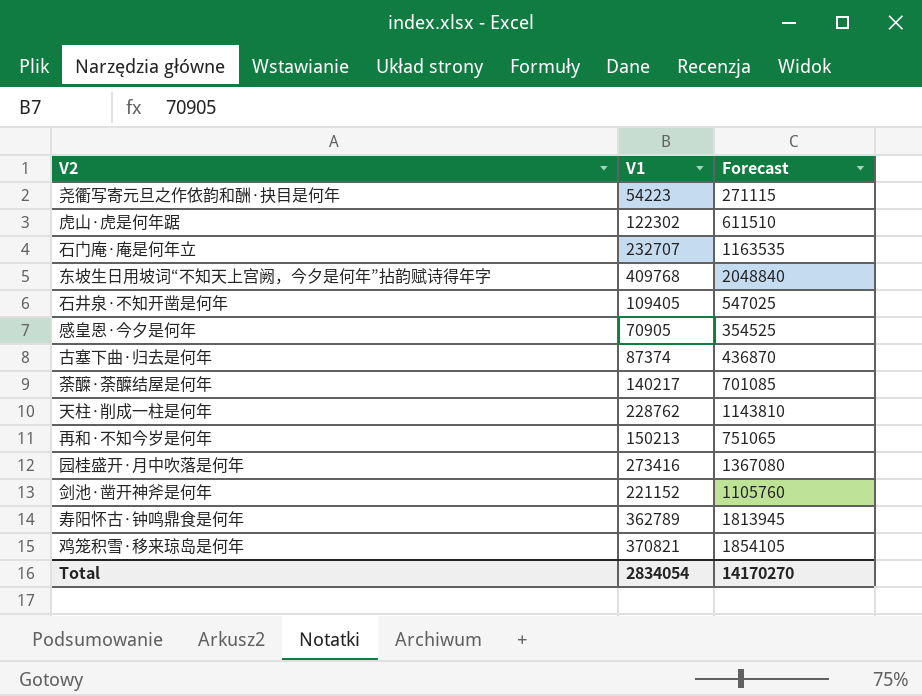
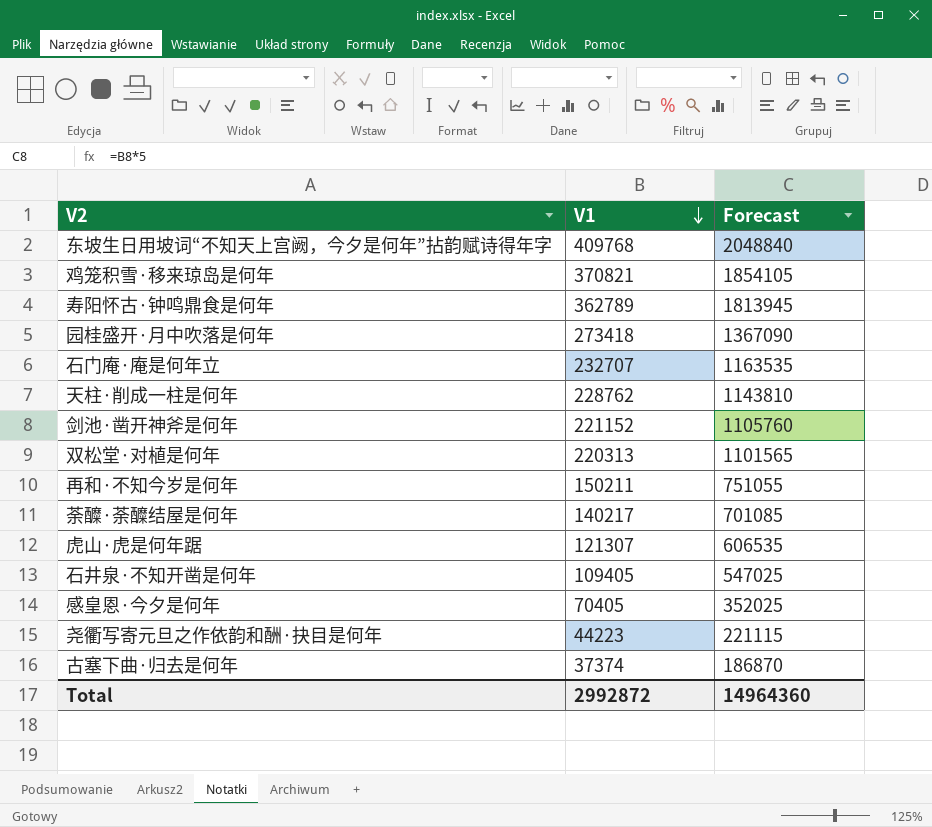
row order: none -> V1 descending
园桂盛开·月中吹落是何年 | V1: 273416 -> 273418
园桂盛开·月中吹落是何年 | Forecast: 1367080 -> 1367090
row 双松堂·对植是何年: none -> 220313 | 1101565
再和·不知今岁是何年 | V1: 150213 -> 150211
再和·不知今岁是何年 | Forecast: 751065 -> 751055
虎山·虎是何年踞 | V1: 122302 -> 121307
虎山·虎是何年踞 | Forecast: 611510 -> 606535
感皇恩·今夕是何年 | V1: 70905 -> 70405
感皇恩·今夕是何年 | Forecast: 354525 -> 352025
尧衢写寄元旦之作依韵和酬·抉目是何年 | V1: 54223 -> 44223
尧衢写寄元旦之作依韵和酬·抉目是何年 | Forecast: 271115 -> 221115
古塞下曲·归去是何年 | V1: 87374 -> 37374
古塞下曲·归去是何年 | Forecast: 436870 -> 186870
Total | V1: 2834054 -> 2992872
Total | Forecast: 14170270 -> 14964360

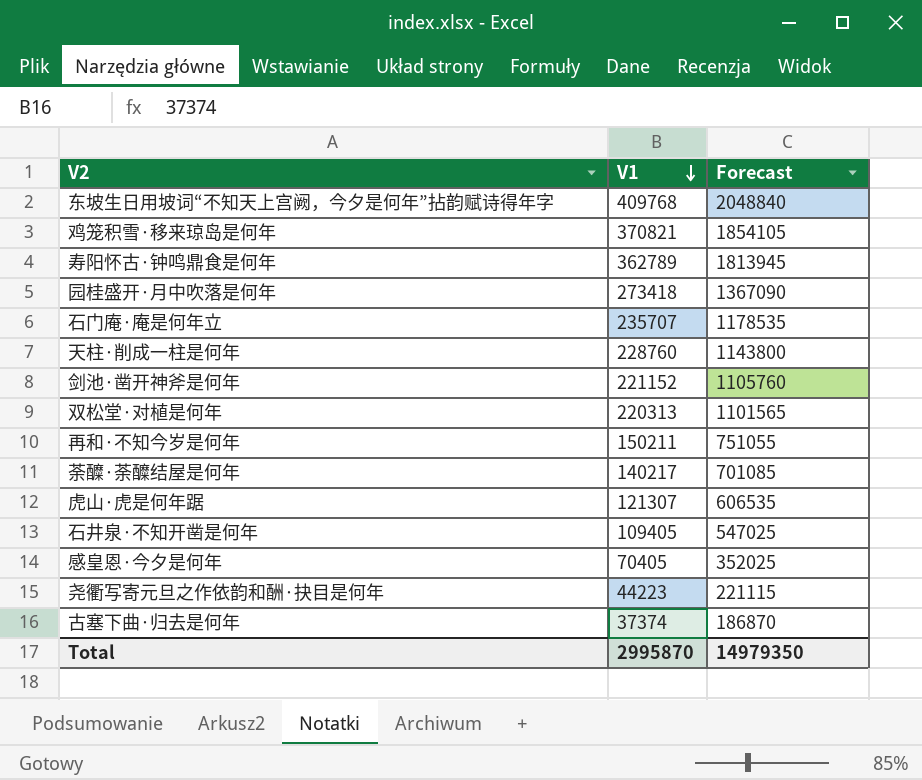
石门庵·庵是何年立 | V1: 232707 -> 235707
石门庵·庵是何年立 | Forecast: 1163535 -> 1178535
天柱·削成一柱是何年 | V1: 228762 -> 228760
天柱·削成一柱是何年 | Forecast: 1143810 -> 1143800
Total | V1: 2992872 -> 2995870
Total | Forecast: 14964360 -> 14979350

